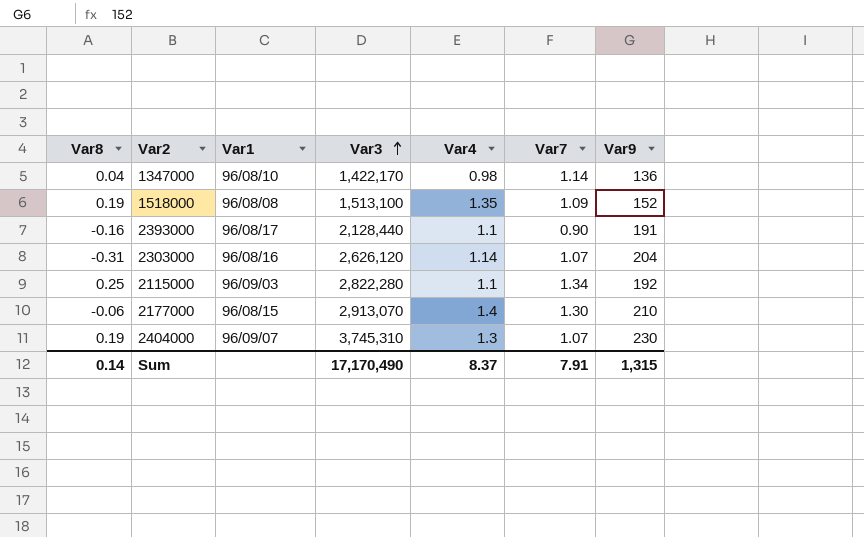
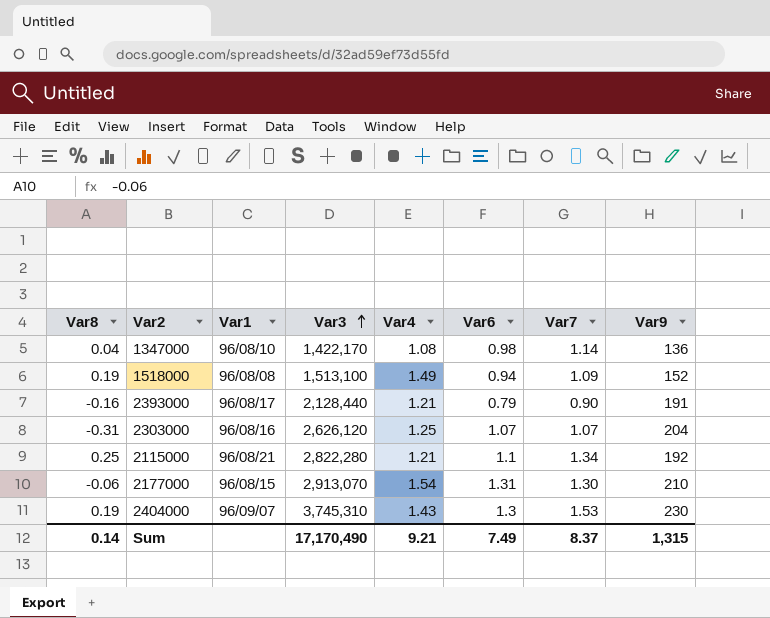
column Var6 | position: none -> 6
1347000 | Var4: 0.98 -> 1.08
1518000 | Var4: 1.35 -> 1.49
2393000 | Var4: 1.1 -> 1.21
2303000 | Var4: 1.14 -> 1.25
2115000 | Var1: 96/09/03 -> 96/08/21
2115000 | Var4: 1.1 -> 1.21
2177000 | Var4: 1.4 -> 1.54
2404000 | Var4: 1.3 -> 1.43
2404000 | Var7: 1.07 -> 1.53
Sum | Var4: 8.37 -> 9.21
Sum | Var7: 7.91 -> 8.37

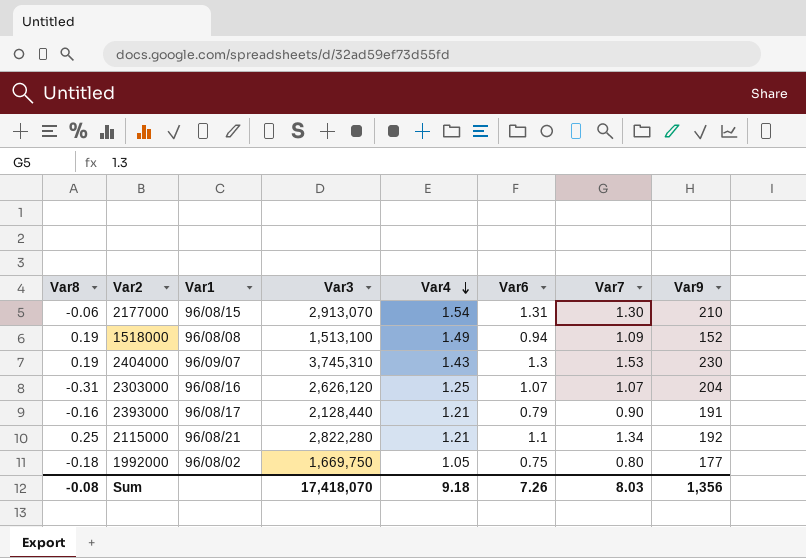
row order: Var3 ascending -> Var4 descending
row 1347000: 0.04 | 96/08/10 | 1,422,170 | 1.08 | 0.98 | 1.14 | 136 -> none
row 1992000: none -> -0.18 | 96/08/02 | 1,669,750 | 1.05 | 0.75 | 0.80 | 177
Sum | Var8: 0.14 -> -0.08
Sum | Var3: 17,170,490 -> 17,418,070
Sum | Var4: 9.21 -> 9.18
Sum | Var6: 7.49 -> 7.26
Sum | Var7: 8.37 -> 8.03
Sum | Var9: 1,315 -> 1,356

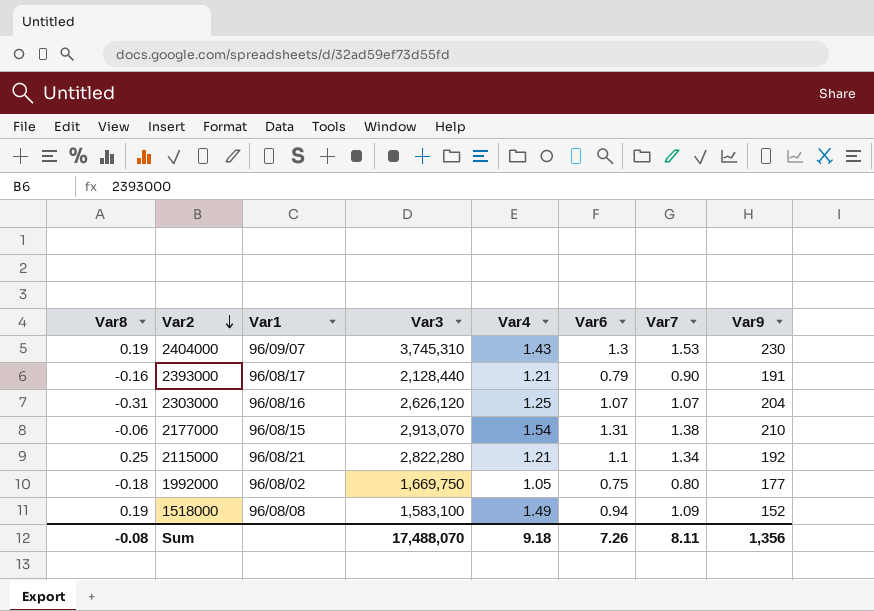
row order: Var4 descending -> Var2 descending
2177000 | Var7: 1.30 -> 1.38
1518000 | Var3: 1,513,100 -> 1,583,100
Sum | Var3: 17,418,070 -> 17,488,070
Sum | Var7: 8.03 -> 8.11

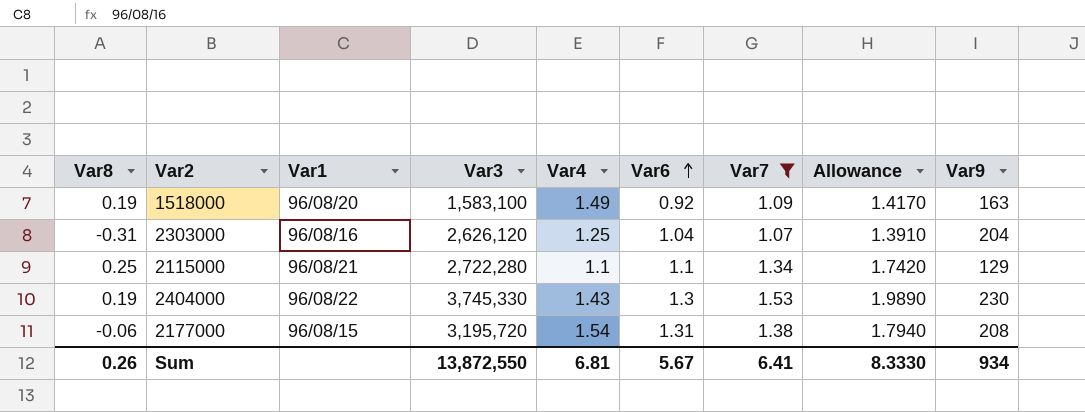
filter: none -> Var7 >= 1.07
row order: Var2 descending -> Var6 ascending
column Allowance | formula: none -> [Var7] * 1.3
1518000 | Var1: 96/08/08 -> 96/08/20
1518000 | Var6: 0.94 -> 0.92
1518000 | Var9: 152 -> 163
2303000 | Var6: 1.07 -> 1.04
2115000 | Var3: 2,822,280 -> 2,722,280
2115000 | Var4: 1.21 -> 1.1
2115000 | Var9: 192 -> 129
2404000 | Var1: 96/09/07 -> 96/08/22
2404000 | Var3: 3,745,310 -> 3,745,330
2177000 | Var3: 2,913,070 -> 3,195,720
2177000 | Var9: 210 -> 208
Sum | Var8: -0.08 -> 0.26
Sum | Var3: 17,488,070 -> 13,872,550
Sum | Var4: 9.18 -> 6.81
Sum | Var6: 7.26 -> 5.67
Sum | Var7: 8.11 -> 6.41
Sum | Var9: 1,356 -> 934

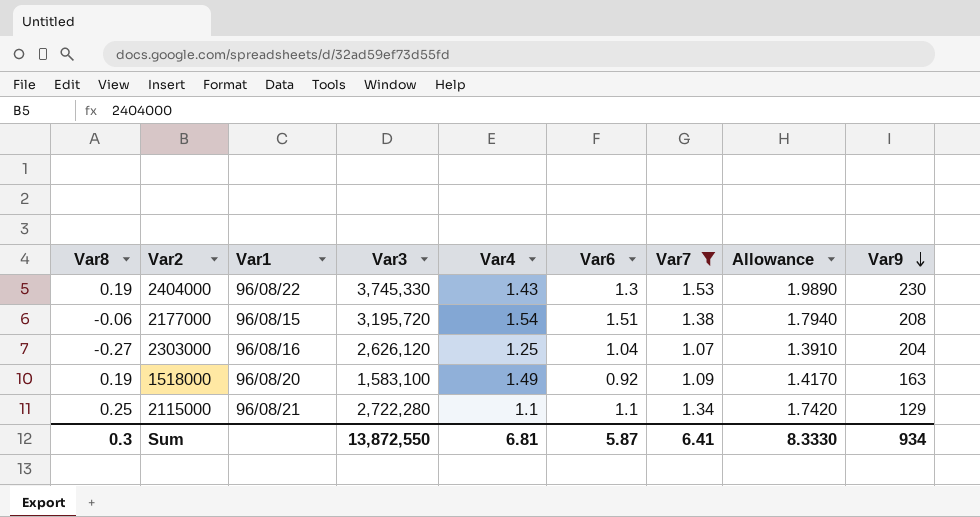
row order: Var6 ascending -> Var9 descending
2177000 | Var6: 1.31 -> 1.51
2303000 | Var8: -0.31 -> -0.27
Sum | Var8: 0.26 -> 0.3
Sum | Var6: 5.67 -> 5.87

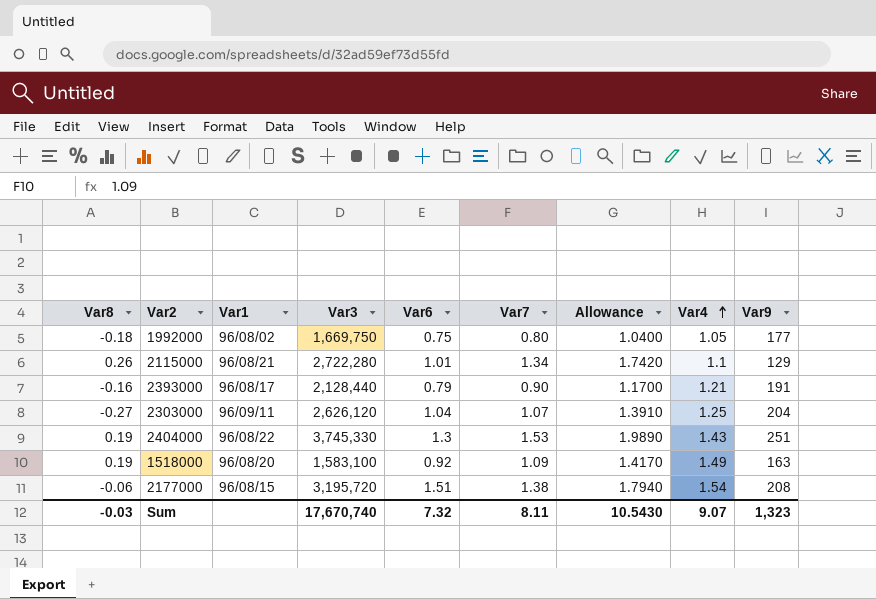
filter: Var7 >= 1.07 -> none
row order: Var9 descending -> Var4 ascending
column Var4 | position: 5 -> 8
2115000 | Var8: 0.25 -> 0.26
2115000 | Var6: 1.1 -> 1.01
2303000 | Var1: 96/08/16 -> 96/09/11
2404000 | Var9: 230 -> 251
Sum | Var8: 0.3 -> -0.03
Sum | Var3: 13,872,550 -> 17,670,740
Sum | Var6: 5.87 -> 7.32
Sum | Var7: 6.41 -> 8.11
Sum | Allowance: 8.3330 -> 10.5430
Sum | Var4: 6.81 -> 9.07
Sum | Var9: 934 -> 1,323

